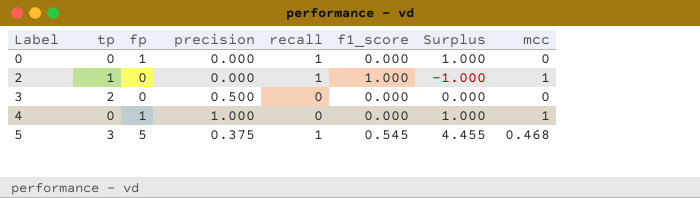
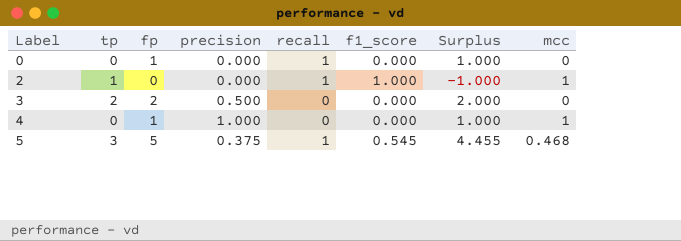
3 | fp: 0 -> 2
3 | Surplus: 0.000 -> 2.000

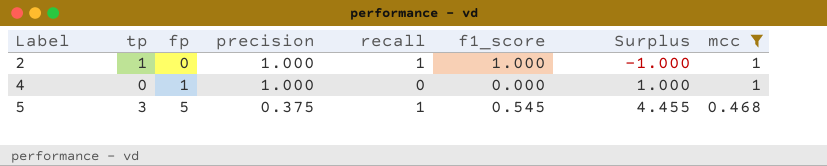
filter: none -> mcc != 0
2 | precision: 0.000 -> 1.000

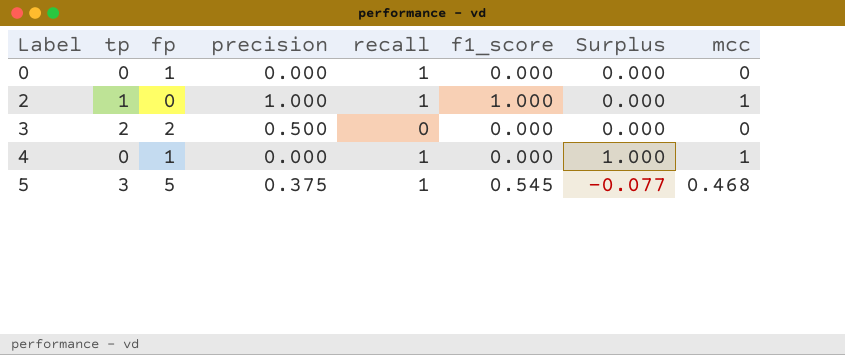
filter: mcc != 0 -> none
column Surplus | formula: [fp] - [f1_score] -> [mcc] - [f1_score]
4 | precision: 1.000 -> 0.000
4 | recall: 0 -> 1

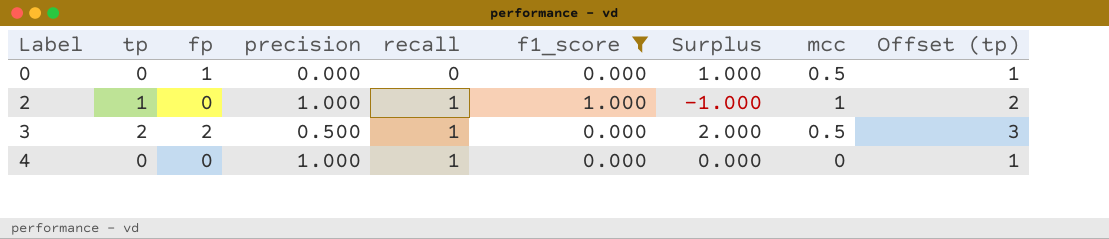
filter: none -> f1_score != 0.545
column Surplus | formula: [mcc] - [f1_score] -> [fp] - [f1_score]
column Offset (tp) | formula: none -> [tp] + 1
0 | recall: 1 -> 0
0 | mcc: 0 -> 0.5
3 | recall: 0 -> 1
3 | mcc: 0 -> 0.5
4 | fp: 1 -> 0
4 | precision: 0.000 -> 1.000
4 | mcc: 1 -> 0

